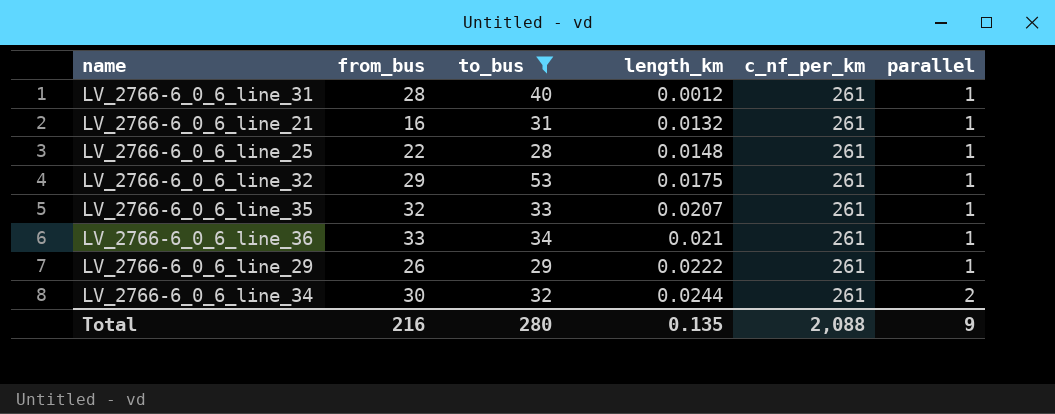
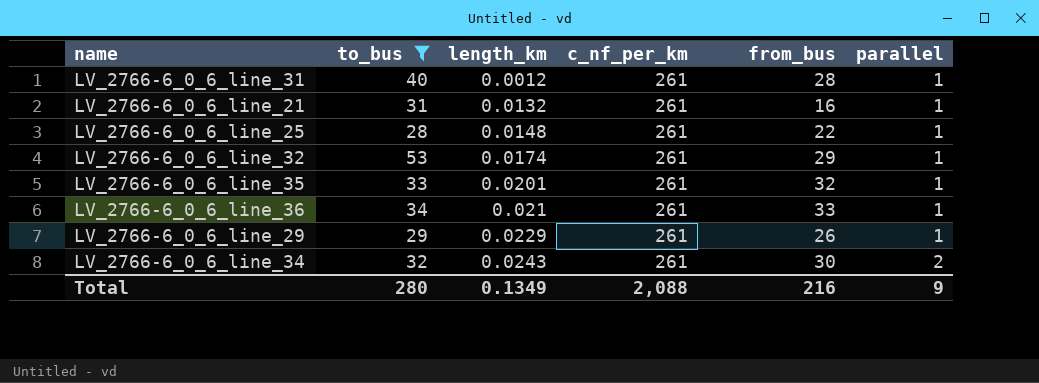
column from_bus | position: 2 -> 5
LV_2766-6_0_6_line_32 | length_km: 0.0175 -> 0.0174
LV_2766-6_0_6_line_35 | length_km: 0.0207 -> 0.0201
LV_2766-6_0_6_line_29 | length_km: 0.0222 -> 0.0229
LV_2766-6_0_6_line_34 | length_km: 0.0244 -> 0.0243
Total | length_km: 0.135 -> 0.1349

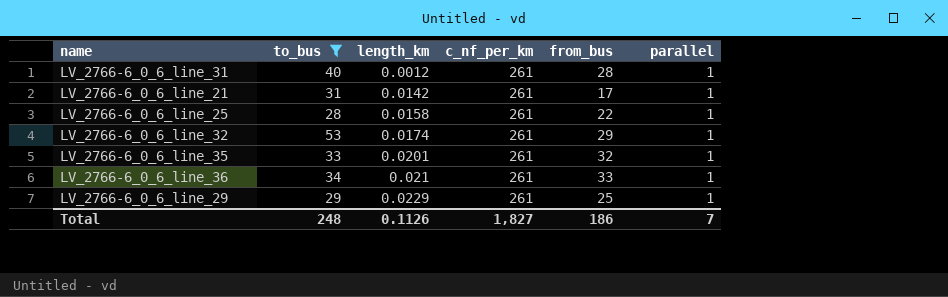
row LV_2766-6_0_6_line_34: 32 | 0.0243 | 261 | 30 | 2 -> none
LV_2766-6_0_6_line_21 | length_km: 0.0132 -> 0.0142
LV_2766-6_0_6_line_21 | from_bus: 16 -> 17
LV_2766-6_0_6_line_25 | length_km: 0.0148 -> 0.0158
LV_2766-6_0_6_line_29 | from_bus: 26 -> 25
Total | to_bus: 280 -> 248
Total | length_km: 0.1349 -> 0.1126
Total | c_nf_per_km: 2,088 -> 1,827
Total | from_bus: 216 -> 186
Total | parallel: 9 -> 7

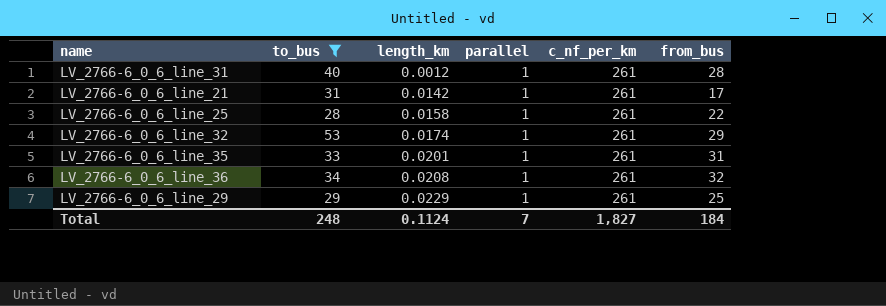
column parallel | position: 6 -> 4
LV_2766-6_0_6_line_35 | from_bus: 32 -> 31
LV_2766-6_0_6_line_36 | length_km: 0.021 -> 0.0208
LV_2766-6_0_6_line_36 | from_bus: 33 -> 32
Total | length_km: 0.1126 -> 0.1124
Total | from_bus: 186 -> 184

